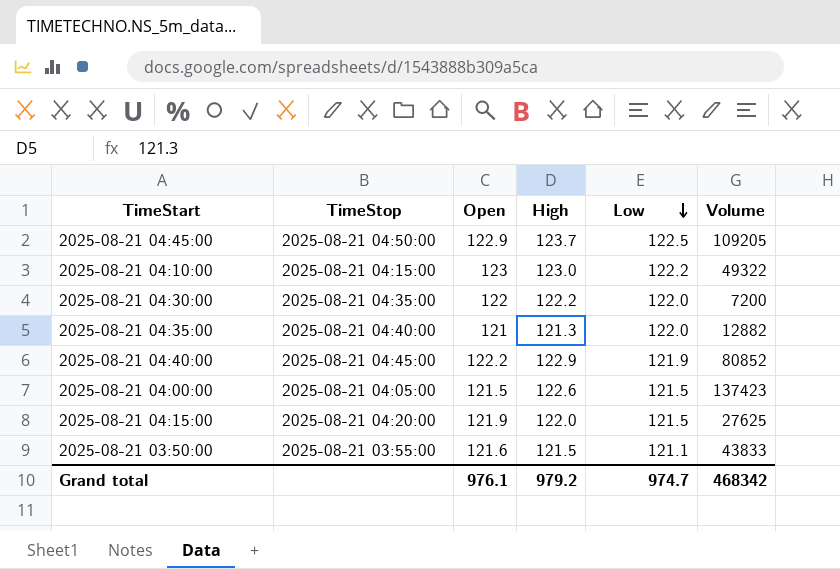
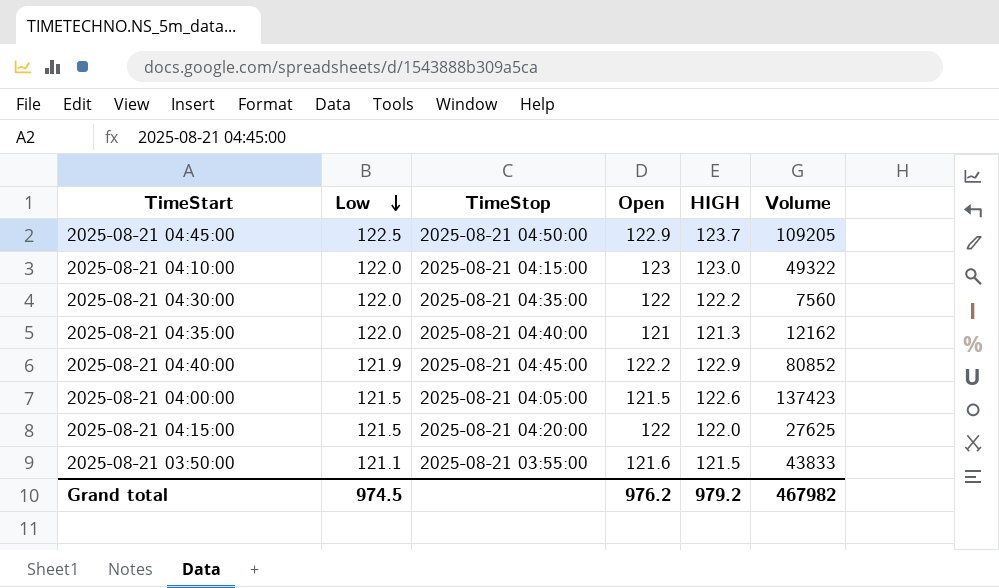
column Low | position: 5 -> 2
column name: High -> HIGH
2025-08-21 04:10:00 | Low: 122.2 -> 122.0
2025-08-21 04:30:00 | Volume: 7200 -> 7560
2025-08-21 04:35:00 | Volume: 12882 -> 12162
2025-08-21 04:15:00 | Open: 121.9 -> 122
Grand total | Low: 974.7 -> 974.5
Grand total | Open: 976.1 -> 976.2
Grand total | Volume: 468342 -> 467982

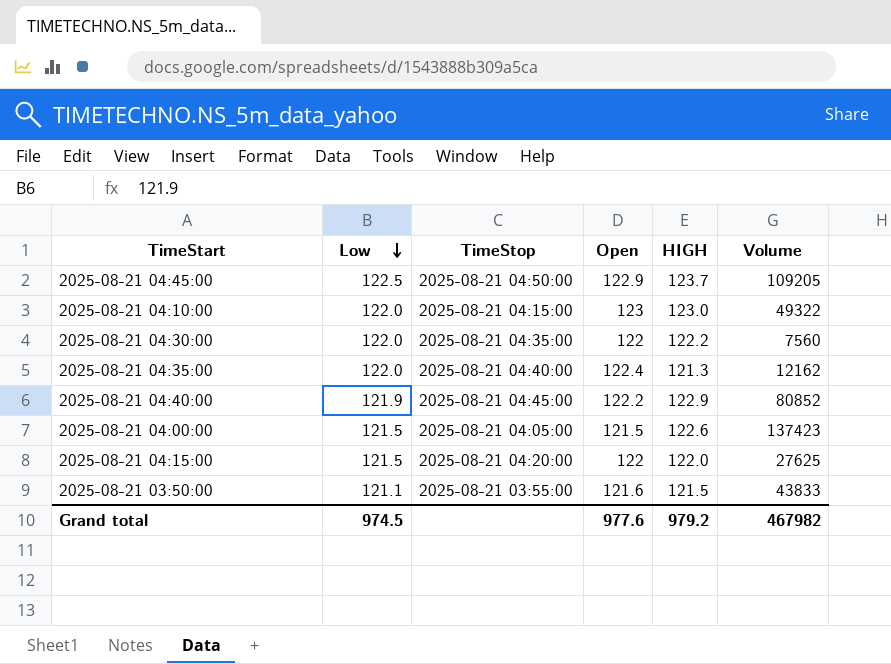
2025-08-21 04:35:00 | Open: 121 -> 122.4
Grand total | Open: 976.2 -> 977.6

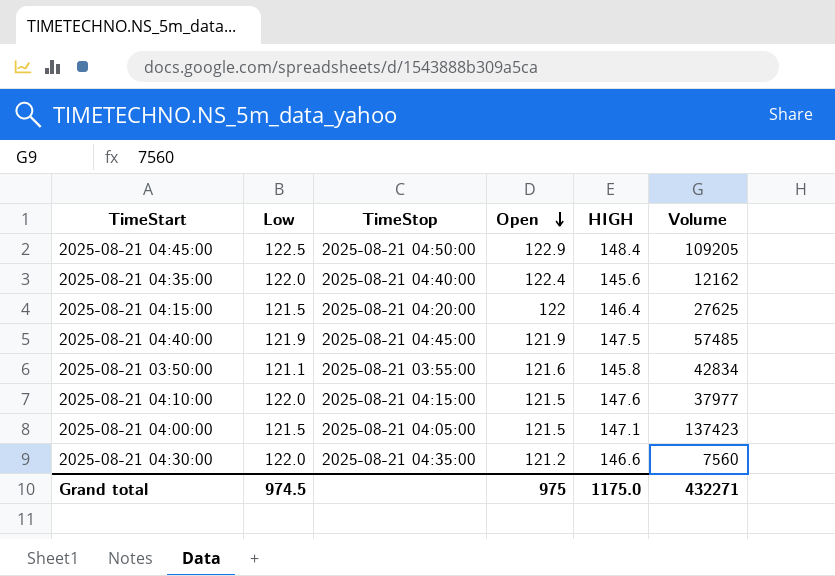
row order: Low descending -> Open descending
2025-08-21 04:45:00 | HIGH: 123.7 -> 148.4
2025-08-21 04:35:00 | HIGH: 121.3 -> 145.6
2025-08-21 04:15:00 | HIGH: 122.0 -> 146.4
2025-08-21 04:40:00 | Open: 122.2 -> 121.9
2025-08-21 04:40:00 | HIGH: 122.9 -> 147.5
2025-08-21 04:40:00 | Volume: 80852 -> 57485
2025-08-21 03:50:00 | HIGH: 121.5 -> 145.8
2025-08-21 03:50:00 | Volume: 43833 -> 42834
2025-08-21 04:10:00 | Open: 123 -> 121.5
2025-08-21 04:10:00 | HIGH: 123.0 -> 147.6
2025-08-21 04:10:00 | Volume: 49322 -> 37977
2025-08-21 04:00:00 | HIGH: 122.6 -> 147.1
2025-08-21 04:30:00 | Open: 122 -> 121.2
2025-08-21 04:30:00 | HIGH: 122.2 -> 146.6
Grand total | Open: 977.6 -> 975
Grand total | HIGH: 979.2 -> 1175.0
Grand total | Volume: 467982 -> 432271

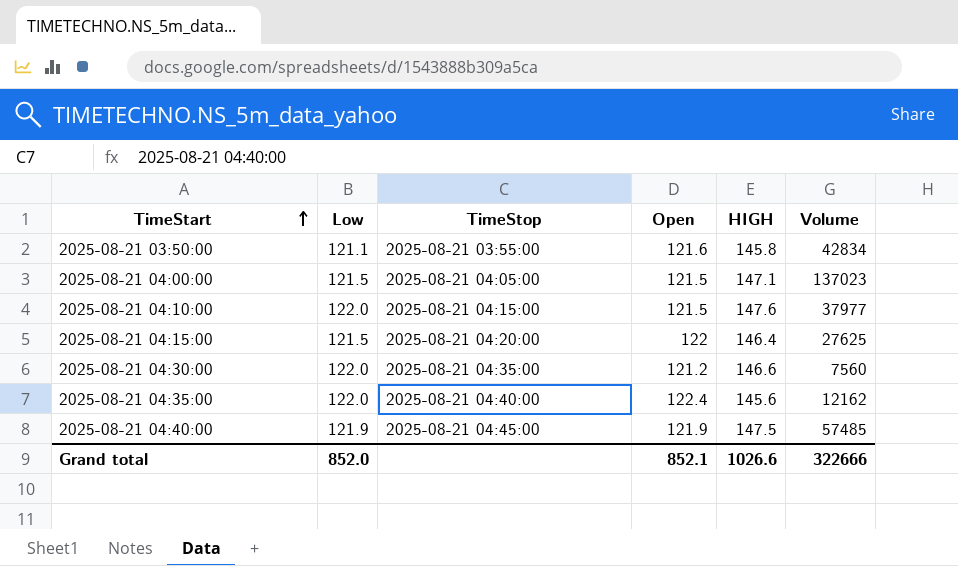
row order: Open descending -> TimeStart ascending
row 2025-08-21 04:45:00: 122.5 | 2025-08-21 04:50:00 | 122.9 | 148.4 | 109205 -> none
2025-08-21 04:00:00 | Volume: 137423 -> 137023
Grand total | Low: 974.5 -> 852.0
Grand total | Open: 975 -> 852.1
Grand total | HIGH: 1175.0 -> 1026.6
Grand total | Volume: 432271 -> 322666

